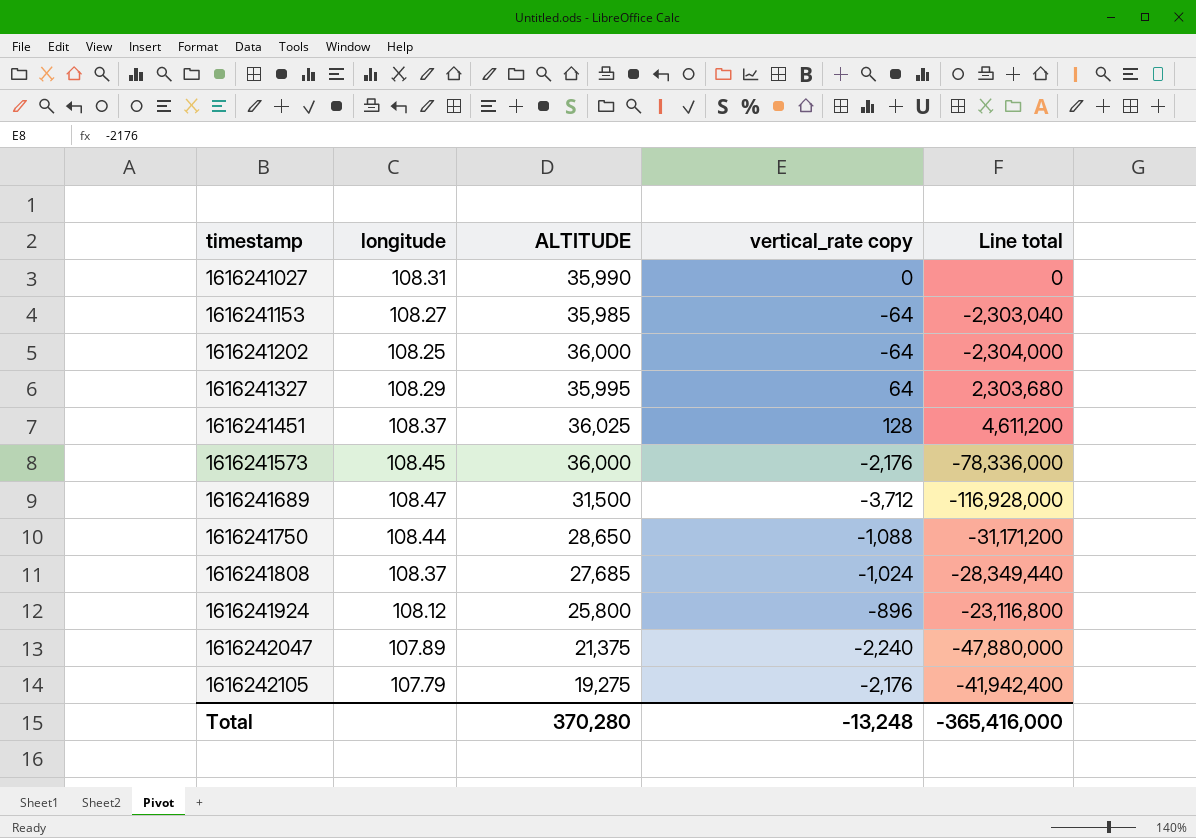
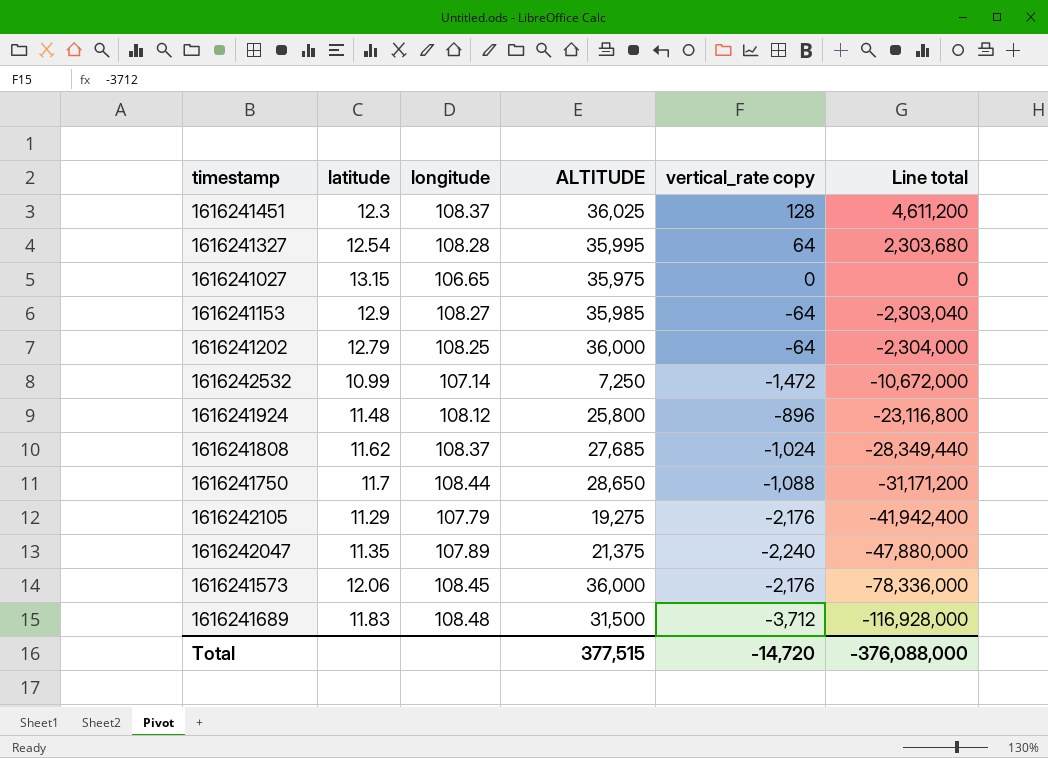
row order: timestamp ascending -> Line total descending
column latitude | position: none -> 2
1616241327 | longitude: 108.29 -> 108.28
1616241027 | longitude: 108.31 -> 106.65
1616241027 | ALTITUDE: 35,990 -> 35,975
row 1616242532: none -> 10.99 | 107.14 | 7,250 | -1,472 | -10,672,000
1616241689 | longitude: 108.47 -> 108.48
Total | ALTITUDE: 370,280 -> 377,515
Total | vertical_rate copy: -13,248 -> -14,720
Total | Line total: -365,416,000 -> -376,088,000

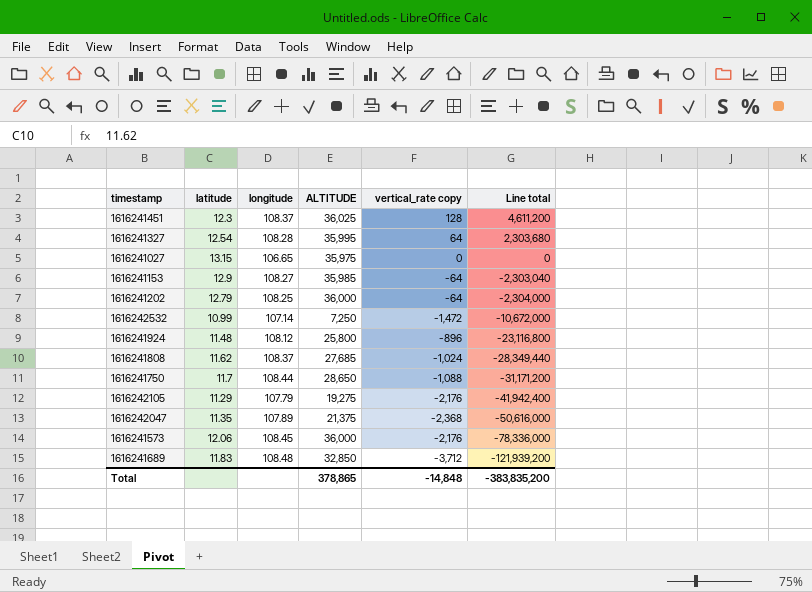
1616242047 | vertical_rate copy: -2,240 -> -2,368
1616242047 | Line total: -47,880,000 -> -50,616,000
1616241689 | ALTITUDE: 31,500 -> 32,850
1616241689 | Line total: -116,928,000 -> -121,939,200
Total | ALTITUDE: 377,515 -> 378,865
Total | vertical_rate copy: -14,720 -> -14,848
Total | Line total: -376,088,000 -> -383,835,200

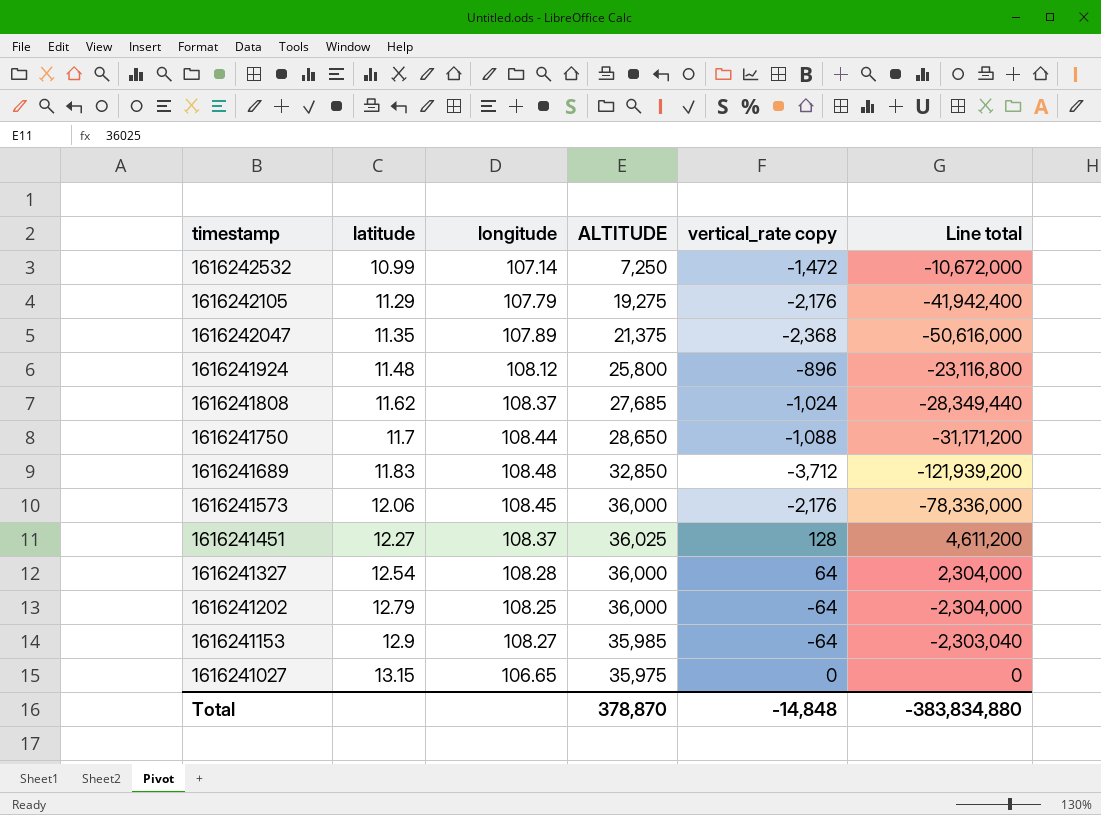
row order: Line total descending -> timestamp descending
1616241451 | latitude: 12.3 -> 12.27
1616241327 | ALTITUDE: 35,995 -> 36,000
1616241327 | Line total: 2,303,680 -> 2,304,000
Total | ALTITUDE: 378,865 -> 378,870
Total | Line total: -383,835,200 -> -383,834,880

